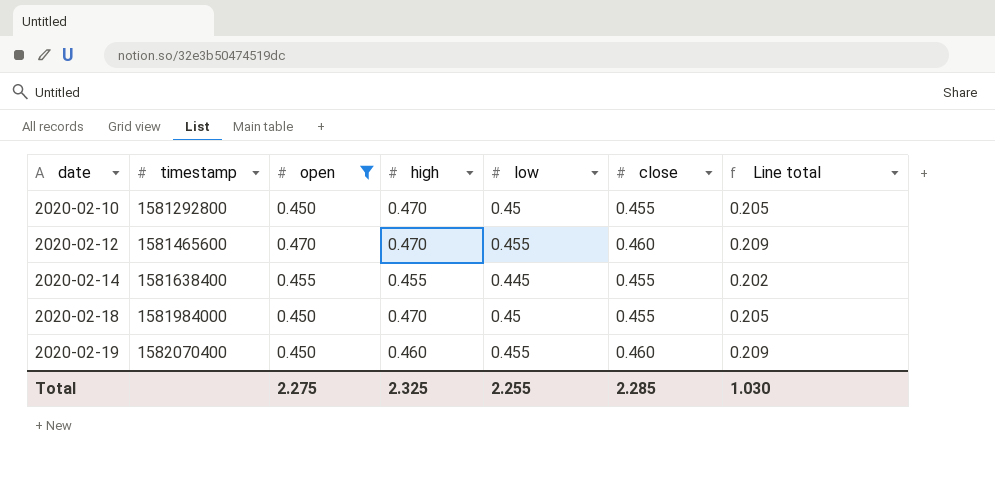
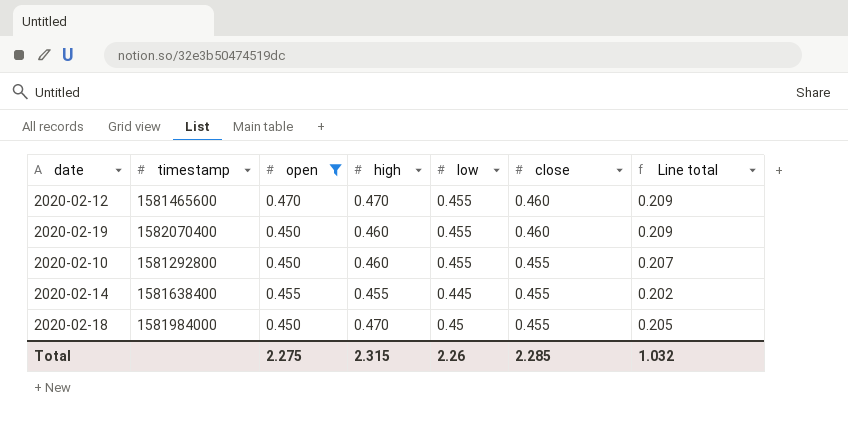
row order: date ascending -> close descending
2020-02-10 | high: 0.470 -> 0.460
2020-02-10 | low: 0.45 -> 0.455
2020-02-10 | Line total: 0.205 -> 0.207
Total | high: 2.325 -> 2.315
Total | low: 2.255 -> 2.26
Total | Line total: 1.030 -> 1.032

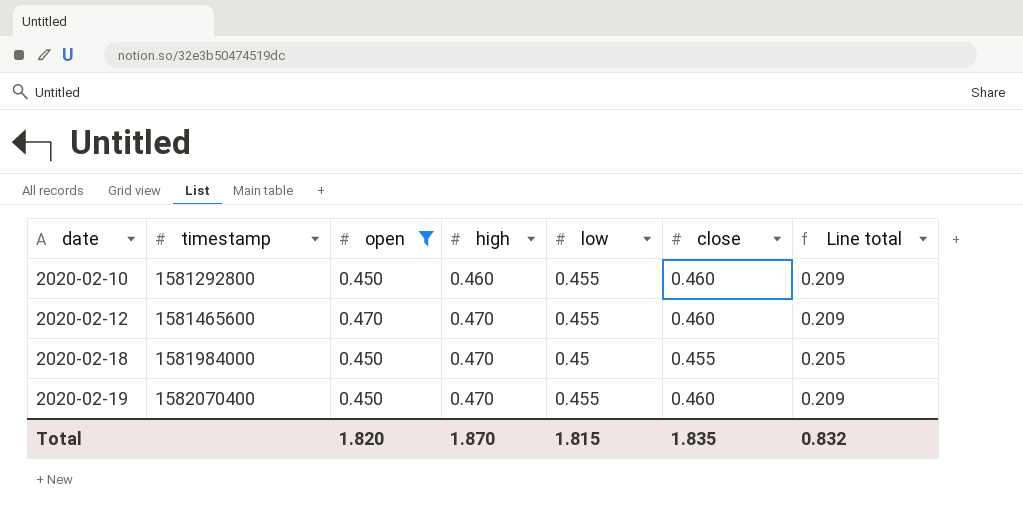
row order: close descending -> date ascending
row 2020-02-14: 1581638400 | 0.455 | 0.455 | 0.445 | 0.455 | 0.202 -> none
2020-02-10 | close: 0.455 -> 0.460
2020-02-10 | Line total: 0.207 -> 0.209
2020-02-19 | high: 0.460 -> 0.470
Total | open: 2.275 -> 1.820
Total | high: 2.315 -> 1.870
Total | low: 2.26 -> 1.815
Total | close: 2.285 -> 1.835
Total | Line total: 1.032 -> 0.832

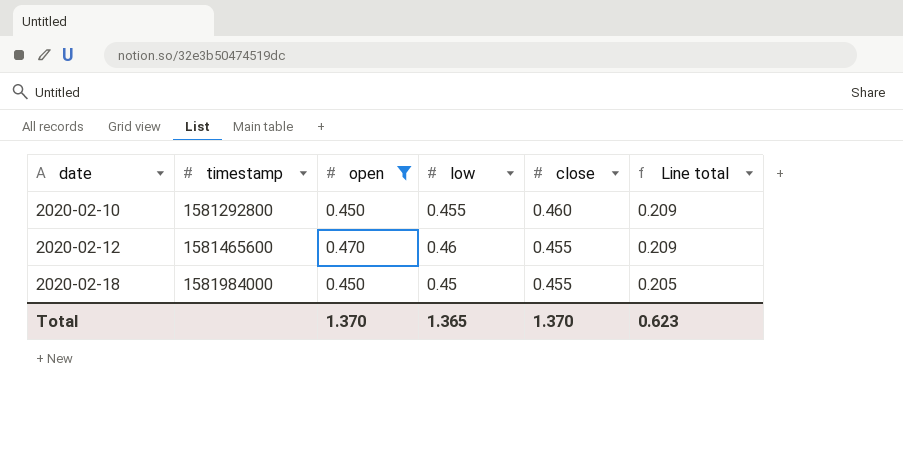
column high | position: 4 -> none
row 2020-02-19: 1582070400 | 0.450 | 0.470 | 0.455 | 0.460 | 0.209 -> none
2020-02-12 | low: 0.455 -> 0.46
2020-02-12 | close: 0.460 -> 0.455
Total | open: 1.820 -> 1.370
Total | low: 1.815 -> 1.365
Total | close: 1.835 -> 1.370
Total | Line total: 0.832 -> 0.623

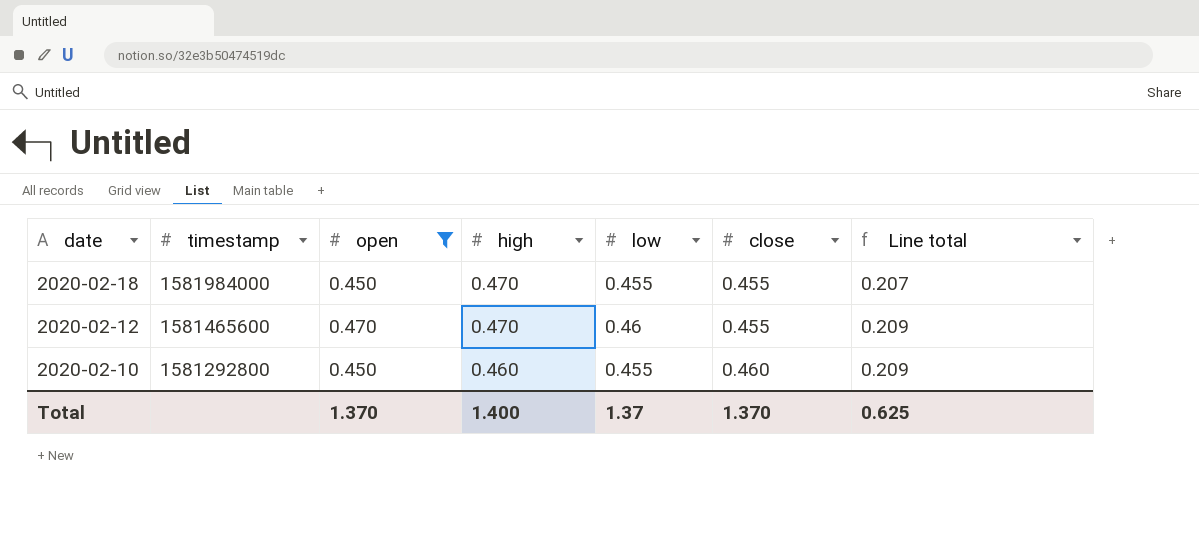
row order: date ascending -> date descending
column high | position: none -> 4
2020-02-18 | low: 0.45 -> 0.455
2020-02-18 | Line total: 0.205 -> 0.207
Total | low: 1.365 -> 1.37
Total | Line total: 0.623 -> 0.625

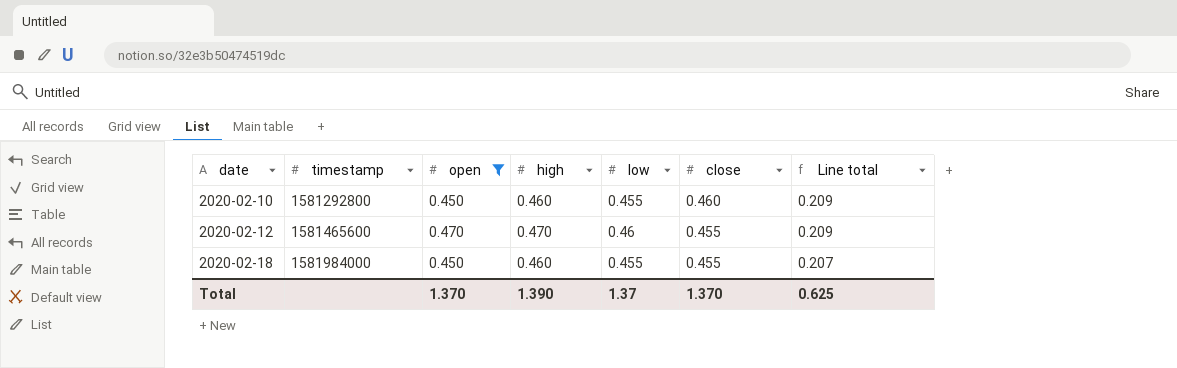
row order: date descending -> date ascending
2020-02-18 | high: 0.470 -> 0.460
Total | high: 1.400 -> 1.390

